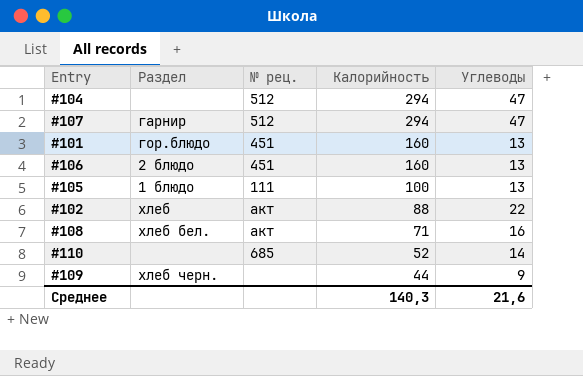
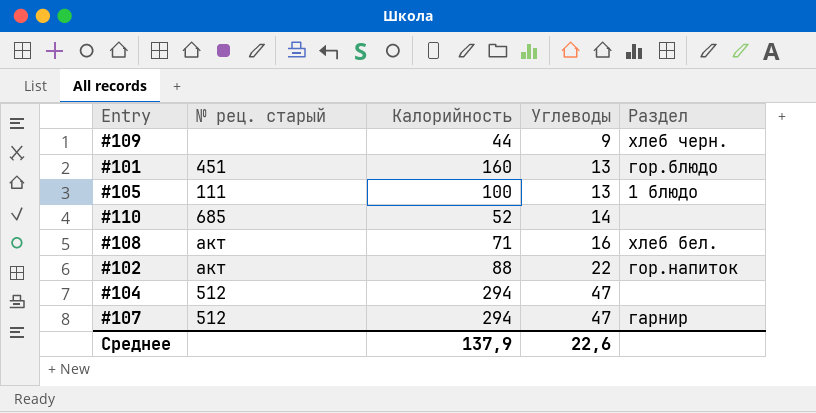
row order: Калорийность descending -> Углеводы ascending
column name: № рец. -> № рец. старый
column Раздел | position: 2 -> 5
row #106: 2 блюдо | 451 | 160 | 13 -> none
#102 | Раздел: хлеб -> гор.напиток
Среднее | Калорийность: 140,3 -> 137,9
Среднее | Углеводы: 21,6 -> 22,6

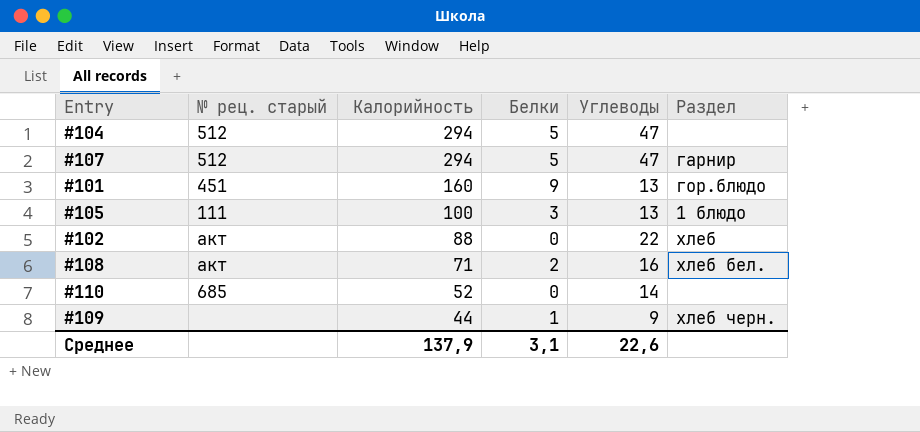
row order: Углеводы ascending -> Калорийность descending
column Белки | position: none -> 4
#102 | Раздел: гор.напиток -> хлеб

